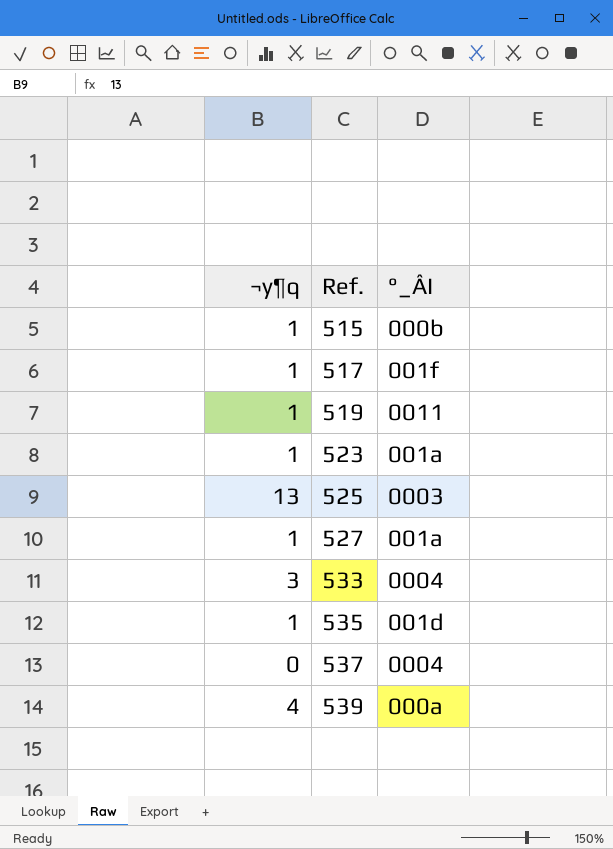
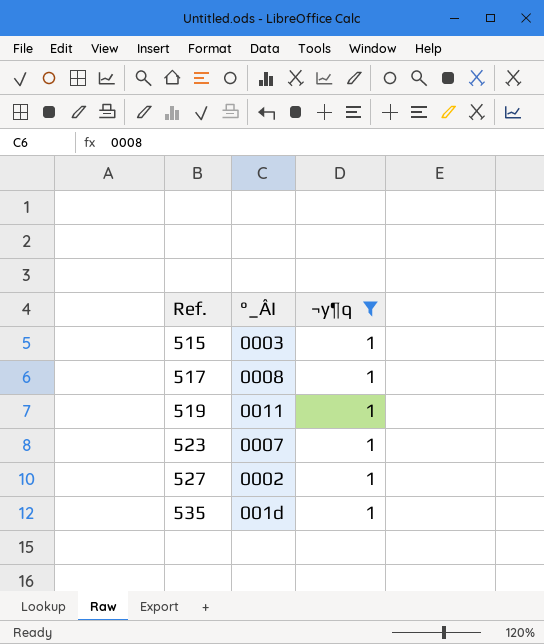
filter: none -> ¬y¶q = 1
column ¬y¶q | position: 1 -> 3
515 | °_ÂI: 000b -> 0003
517 | °_ÂI: 001f -> 0008
523 | °_ÂI: 001a -> 0007
527 | °_ÂI: 001a -> 0002

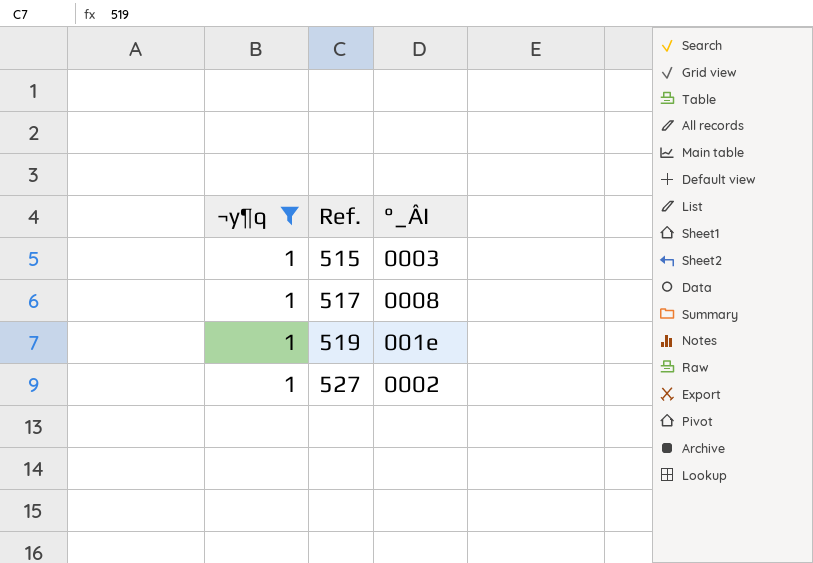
column ¬y¶q | position: 3 -> 1
row 523: 0007 | 1 -> none
row 535: 001d | 1 -> none
519 | °_ÂI: 0011 -> 001e

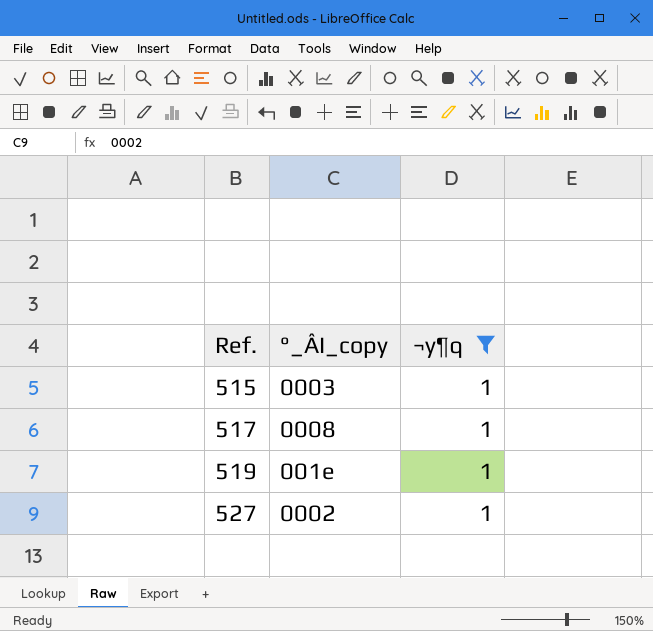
column name: °_ÂI -> °_ÂI_copy
column ¬y¶q | position: 1 -> 3

